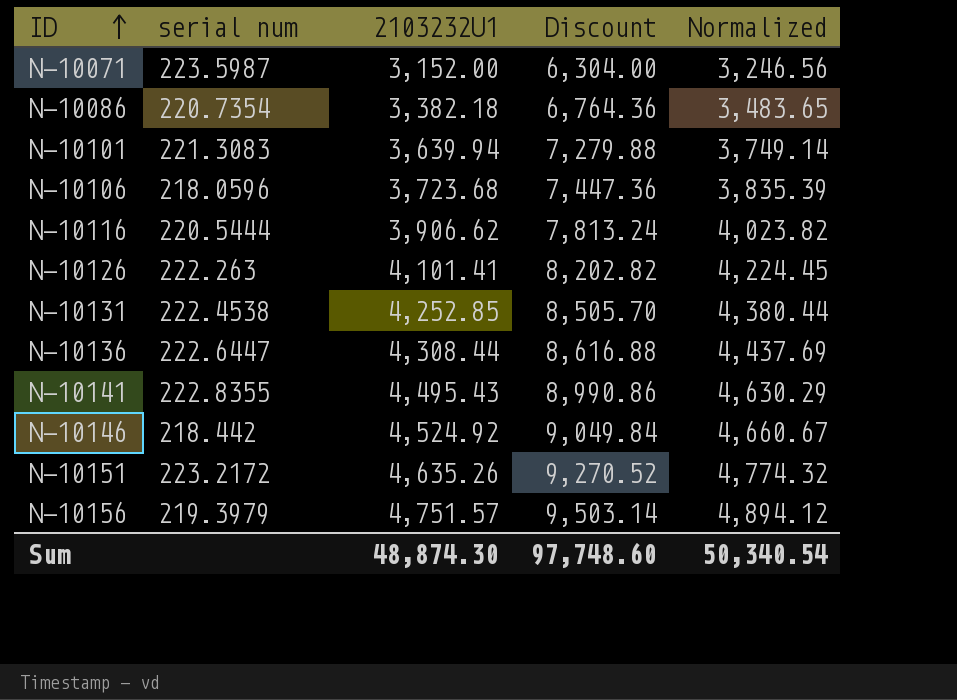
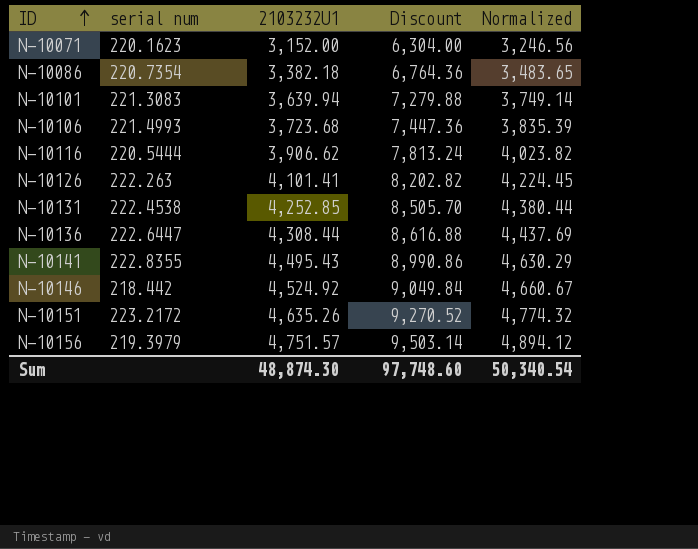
N-10071 | serial num: 223.5987 -> 220.1623
N-10106 | serial num: 218.0596 -> 221.4993

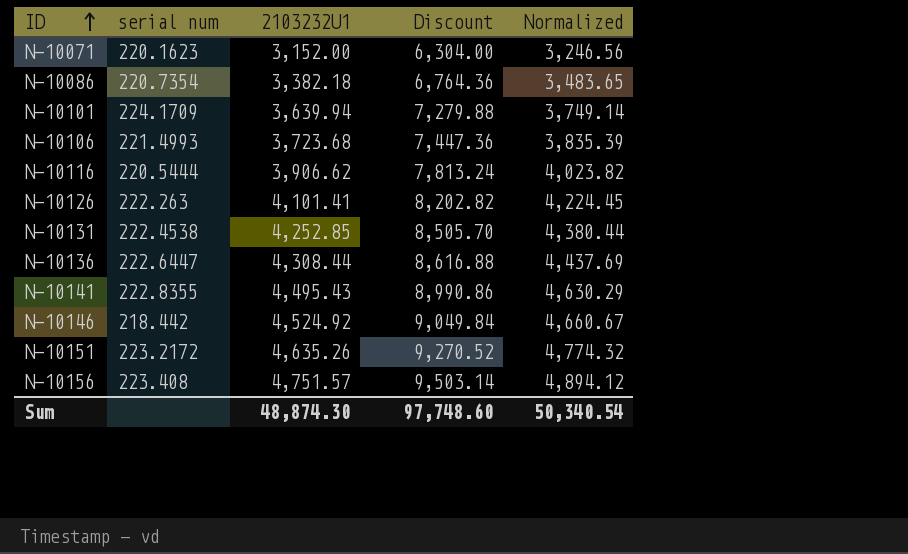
N-10101 | serial num: 221.3083 -> 224.1709
N-10156 | serial num: 219.3979 -> 223.408

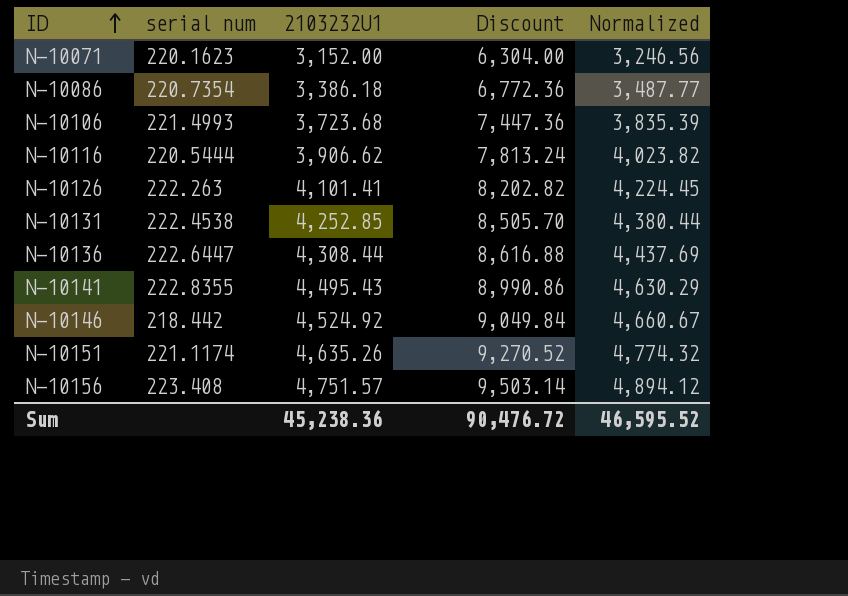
row N-10101: 224.1709 | 3,639.94 | 7,279.88 | 3,749.14 -> none
N-10086 | 2103232U1: 3,382.18 -> 3,386.18
N-10086 | Discount: 6,764.36 -> 6,772.36
N-10086 | Normalized: 3,483.65 -> 3,487.77
N-10151 | serial num: 223.2172 -> 221.1174
Sum | 2103232U1: 48,874.30 -> 45,238.36
Sum | Discount: 97,748.60 -> 90,476.72
Sum | Normalized: 50,340.54 -> 46,595.52

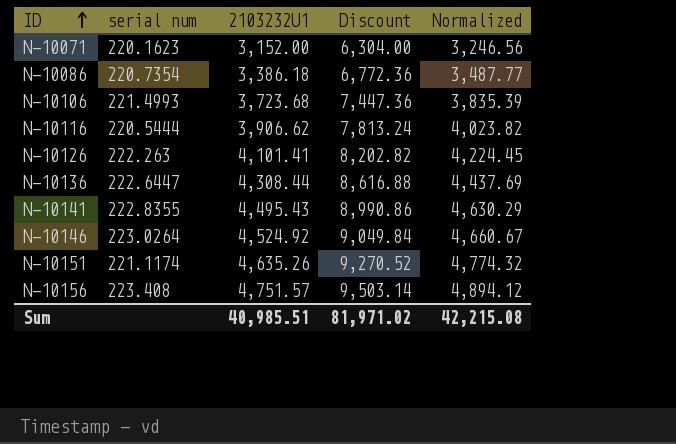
row N-10131: 222.4538 | 4,252.85 | 8,505.70 | 4,380.44 -> none
N-10146 | serial num: 218.442 -> 223.0264
Sum | 2103232U1: 45,238.36 -> 40,985.51
Sum | Discount: 90,476.72 -> 81,971.02
Sum | Normalized: 46,595.52 -> 42,215.08

